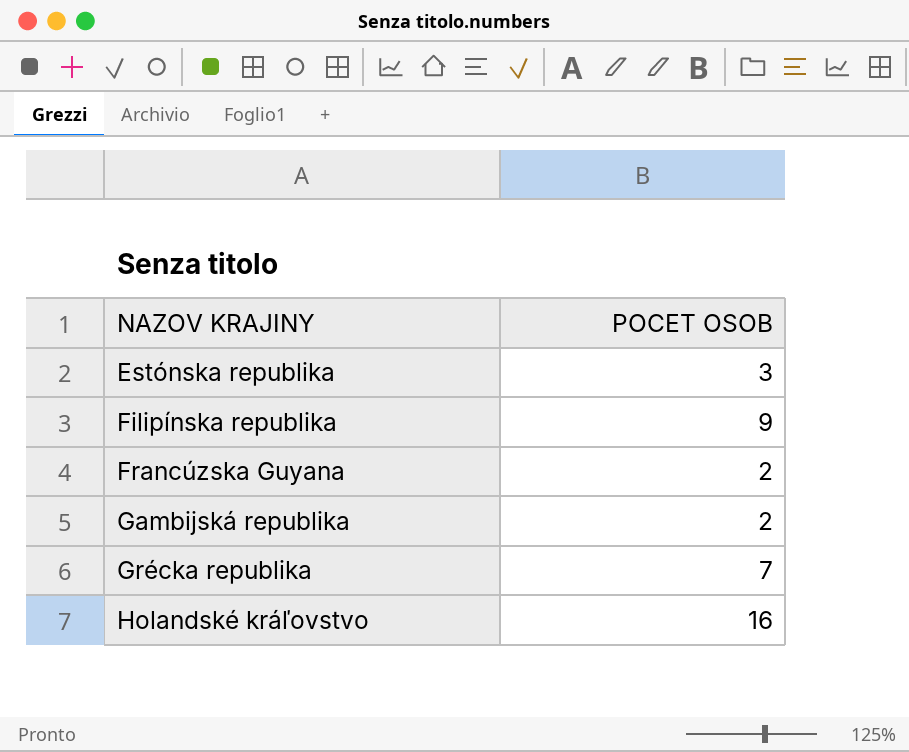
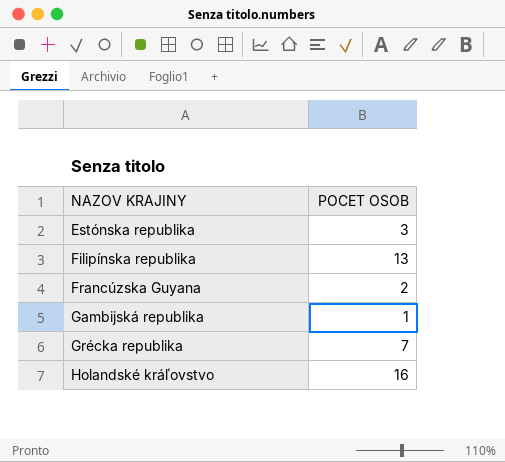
Filipínska republika | POCET OSOB: 9 -> 13
Gambijská republika | POCET OSOB: 2 -> 1

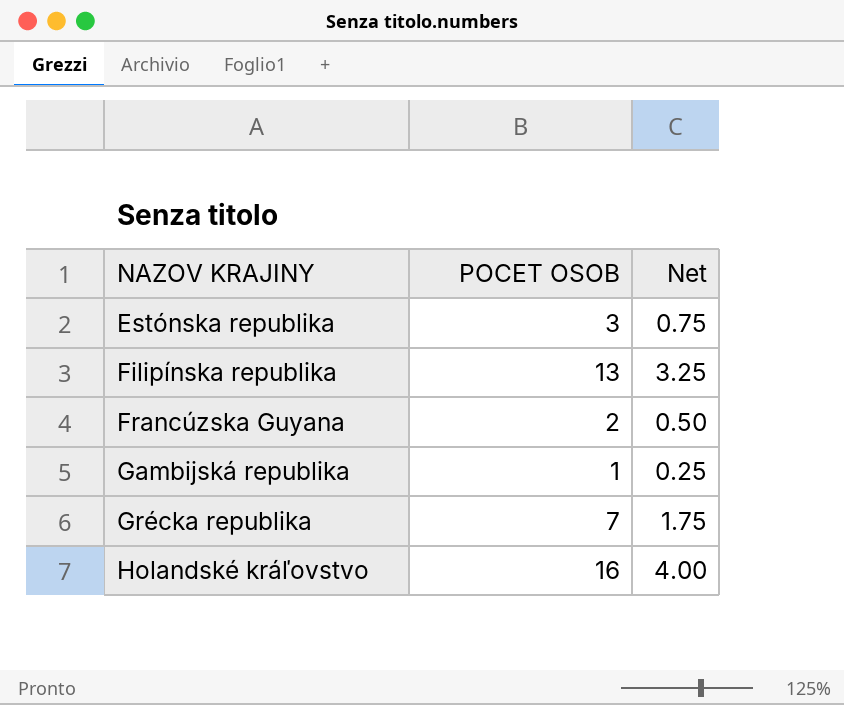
column Net | formula: none -> [POCET OSOB] * 0.25

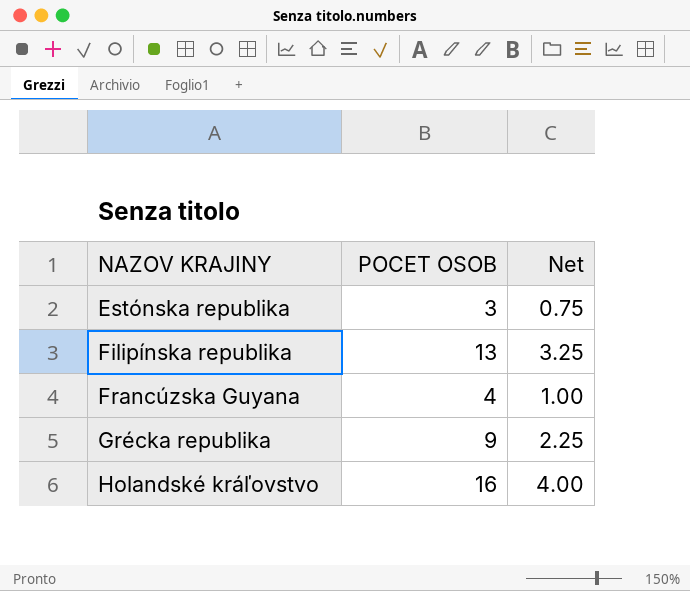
row Gambijská republika: 1 | 0.25 -> none
Francúzska Guyana | POCET OSOB: 2 -> 4
Francúzska Guyana | Net: 0.50 -> 1.00
Grécka republika | POCET OSOB: 7 -> 9
Grécka republika | Net: 1.75 -> 2.25

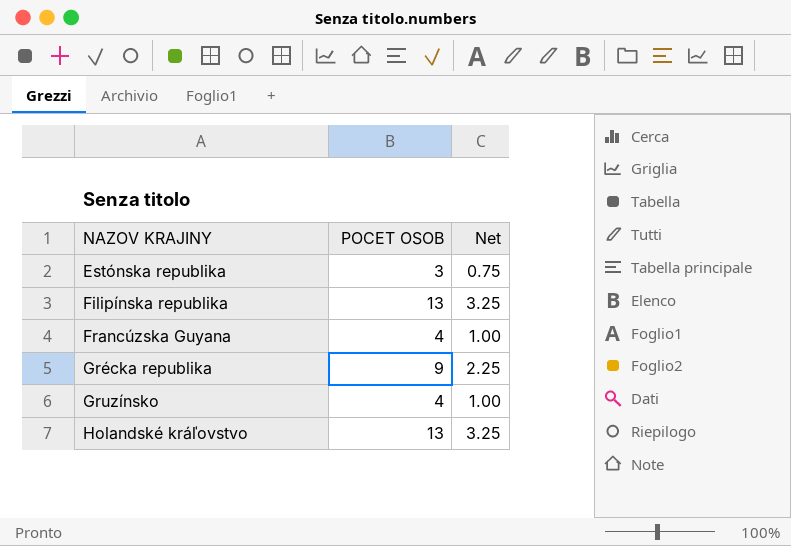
row Gruzínsko: none -> 4 | 1.00
Holandské kráľovstvo | POCET OSOB: 16 -> 13
Holandské kráľovstvo | Net: 4.00 -> 3.25

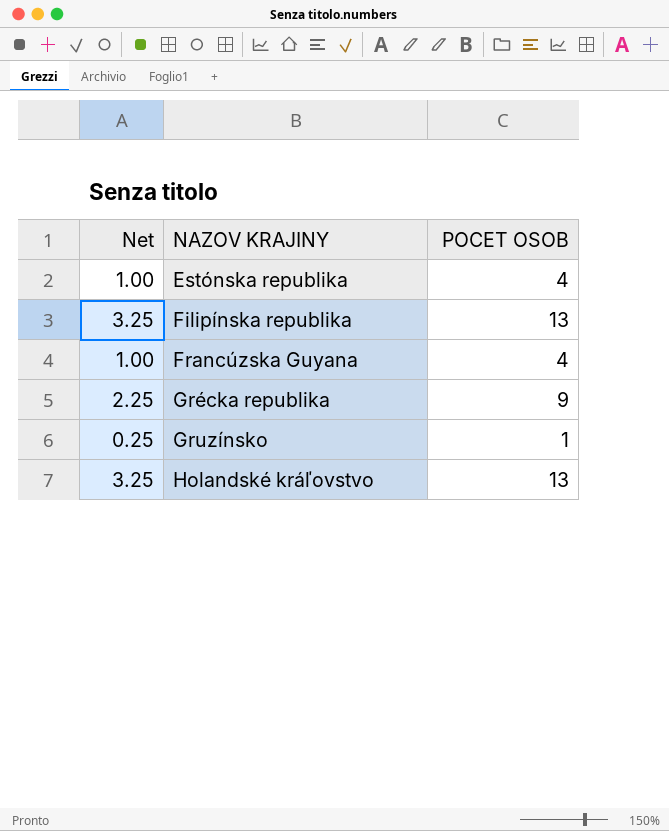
column Net | position: 3 -> 1
Estónska republika | Net: 0.75 -> 1.00
Estónska republika | POCET OSOB: 3 -> 4
Gruzínsko | Net: 1.00 -> 0.25
Gruzínsko | POCET OSOB: 4 -> 1

